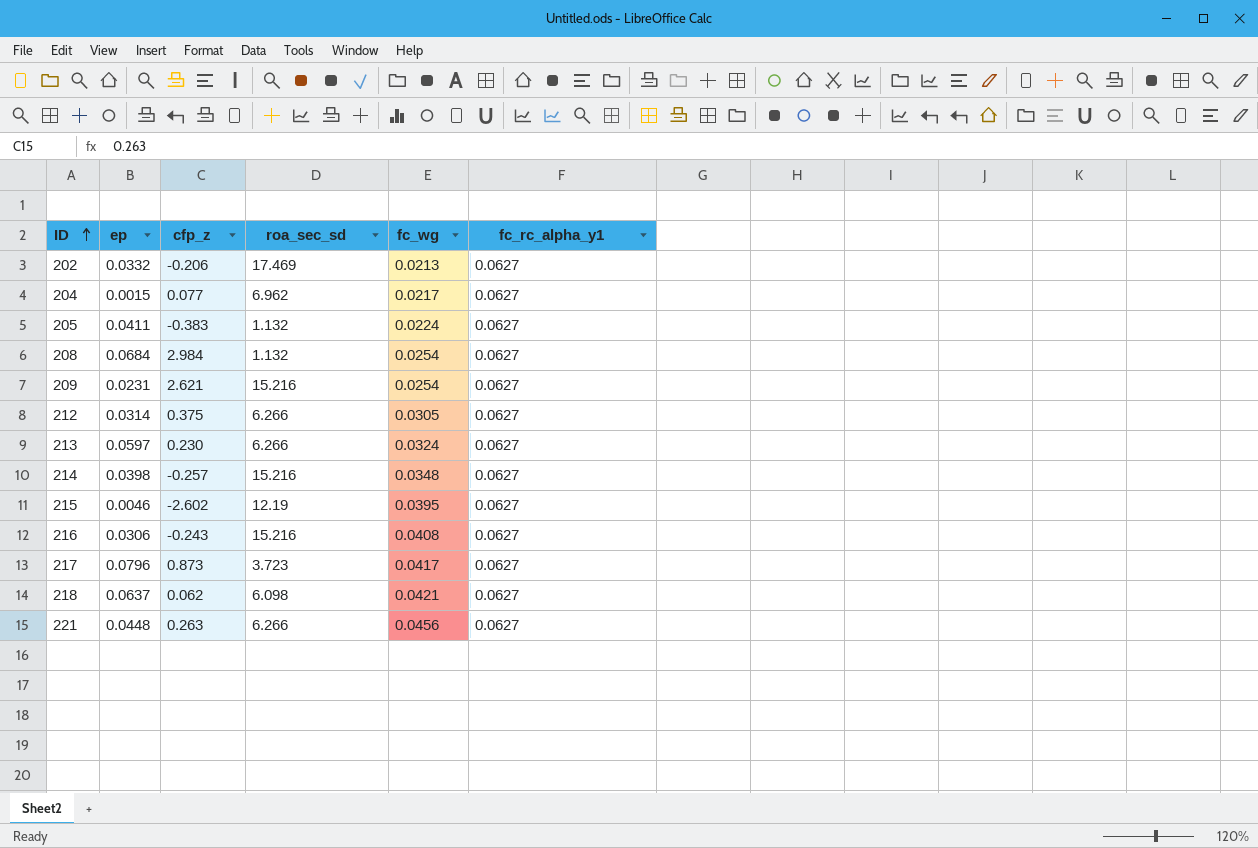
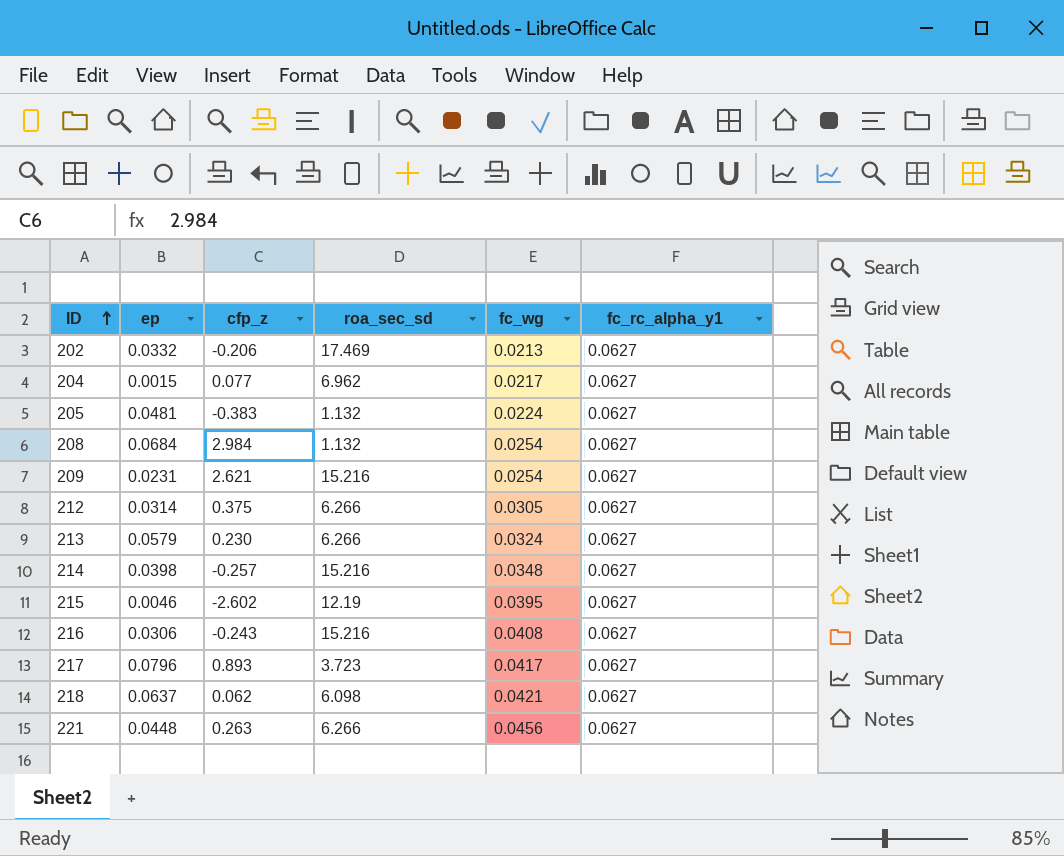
205 | ep: 0.0411 -> 0.0481
213 | ep: 0.0597 -> 0.0579
217 | cfp_z: 0.873 -> 0.893

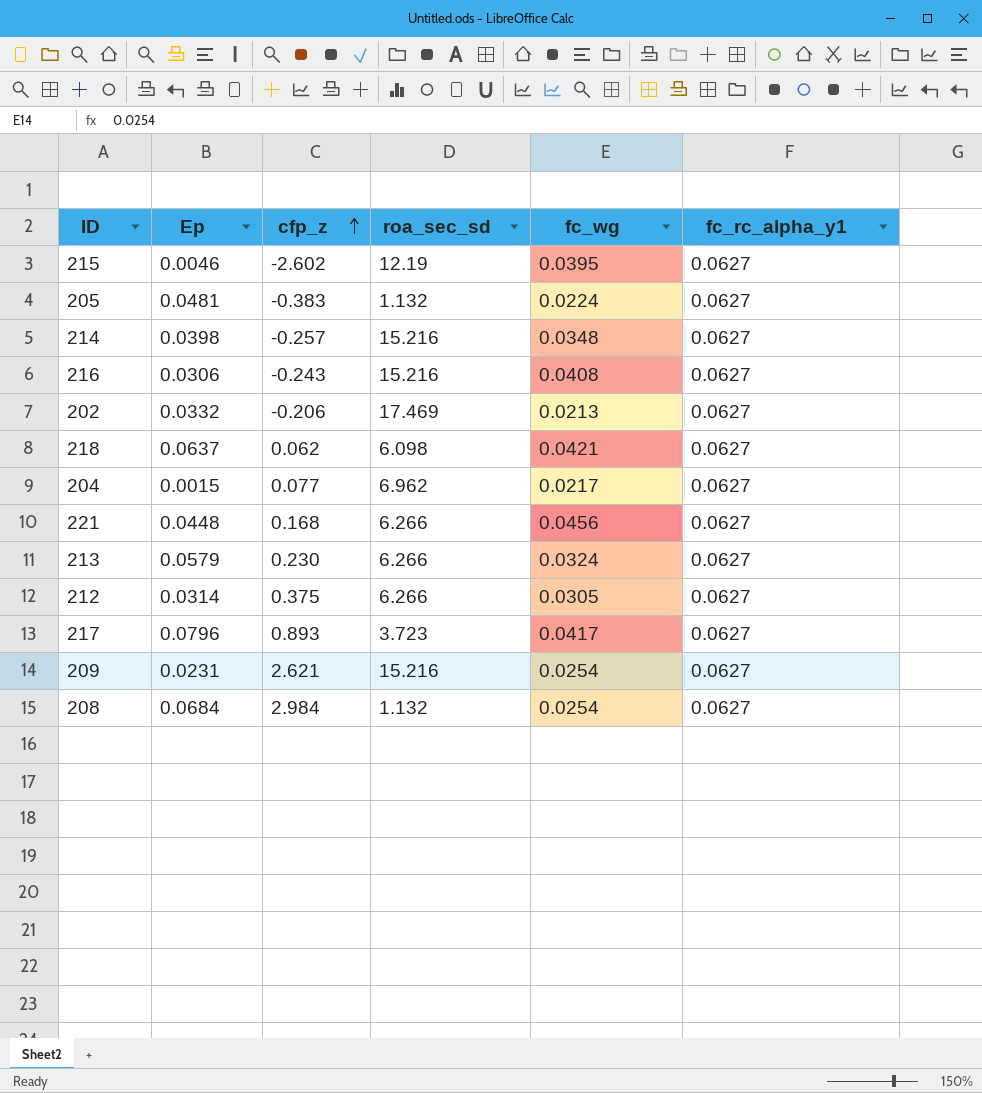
row order: ID ascending -> cfp_z ascending
column name: ep -> Ep
221 | cfp_z: 0.263 -> 0.168

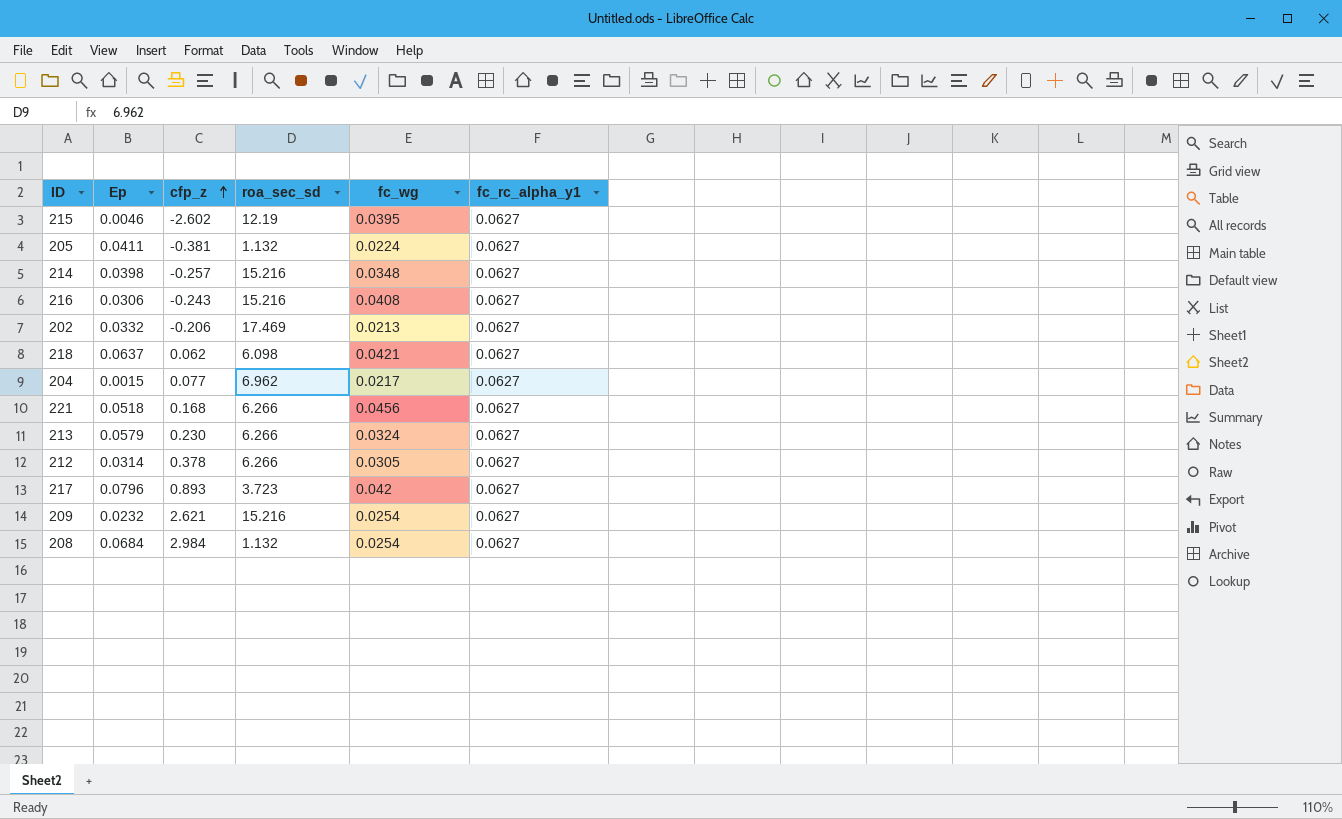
205 | Ep: 0.0481 -> 0.0411
205 | cfp_z: -0.383 -> -0.381
221 | Ep: 0.0448 -> 0.0518
212 | cfp_z: 0.375 -> 0.378
217 | fc_wg: 0.0417 -> 0.042
209 | Ep: 0.0231 -> 0.0232

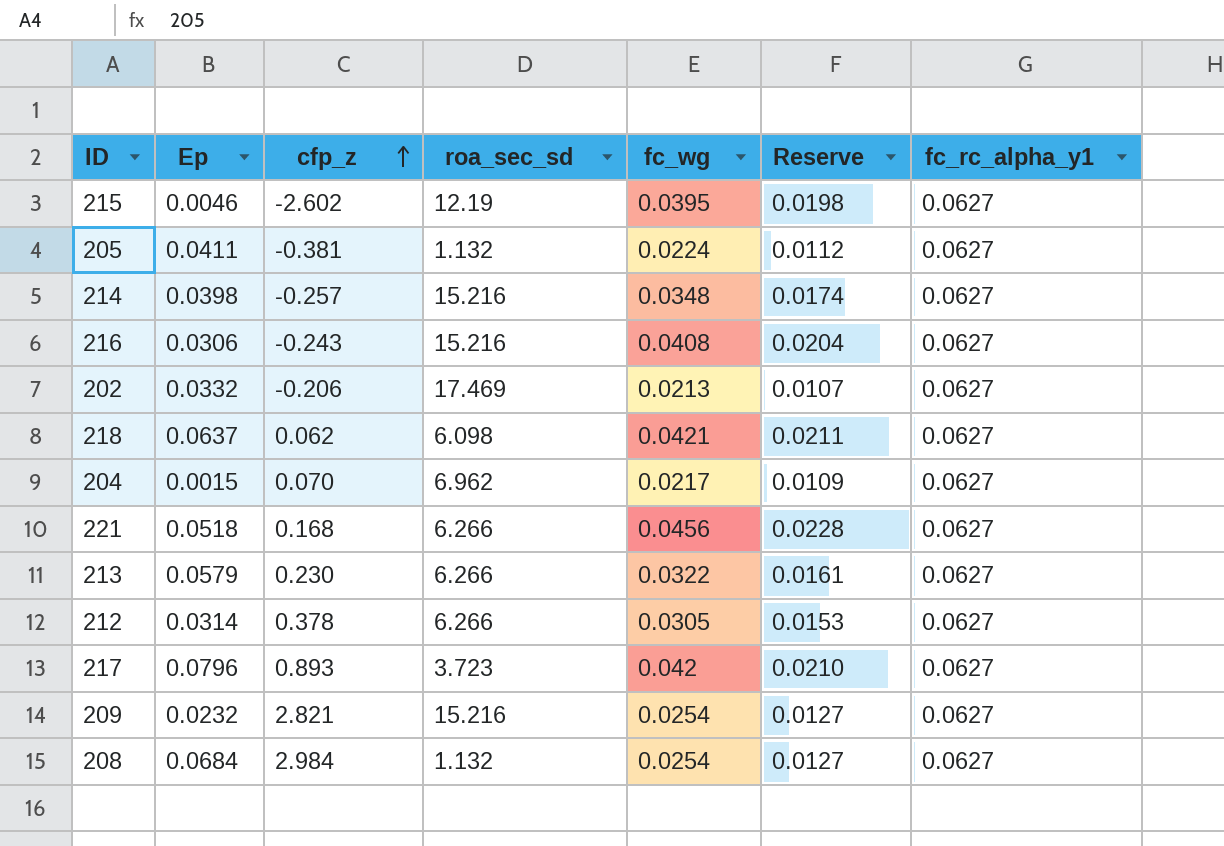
column Reserve | formula: none -> [fc_wg] * 0.5
204 | cfp_z: 0.077 -> 0.070
213 | fc_wg: 0.0324 -> 0.0322
209 | cfp_z: 2.621 -> 2.821

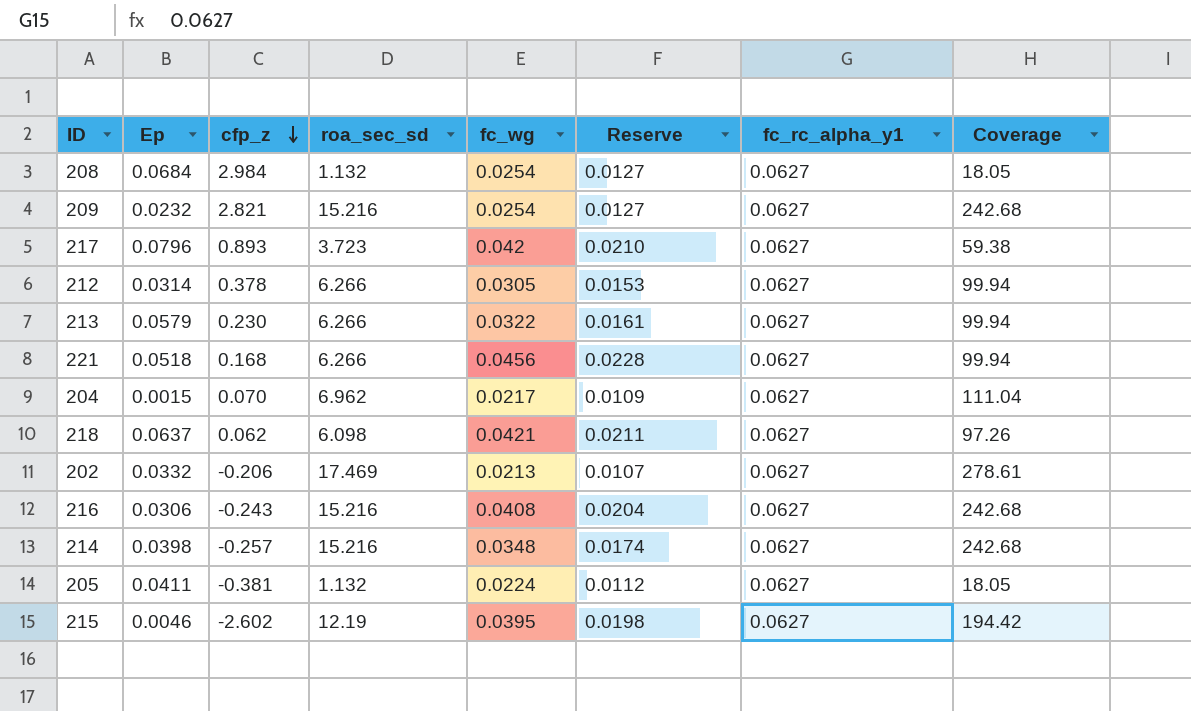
row order: cfp_z ascending -> cfp_z descending
column Coverage | formula: none -> [roa_sec_sd] / [fc_rc_alpha_y1]

